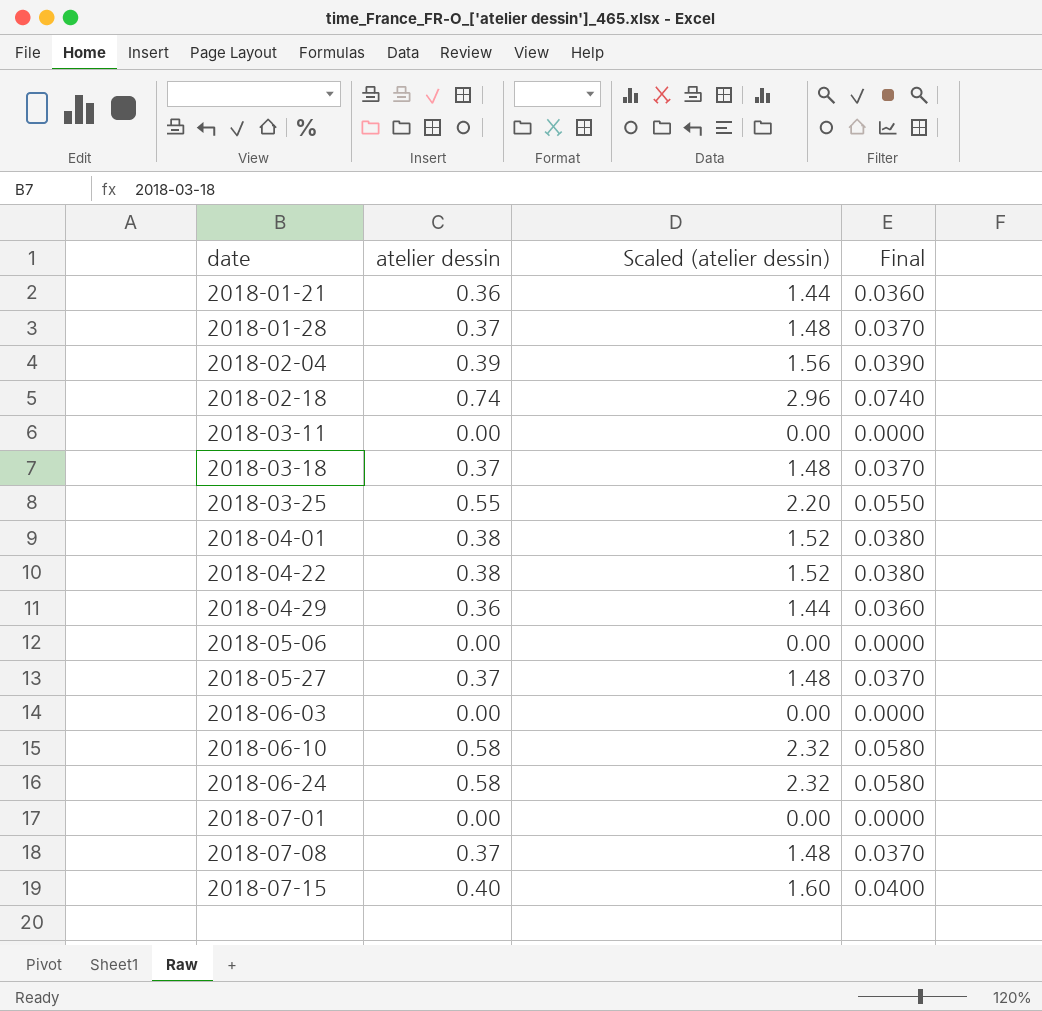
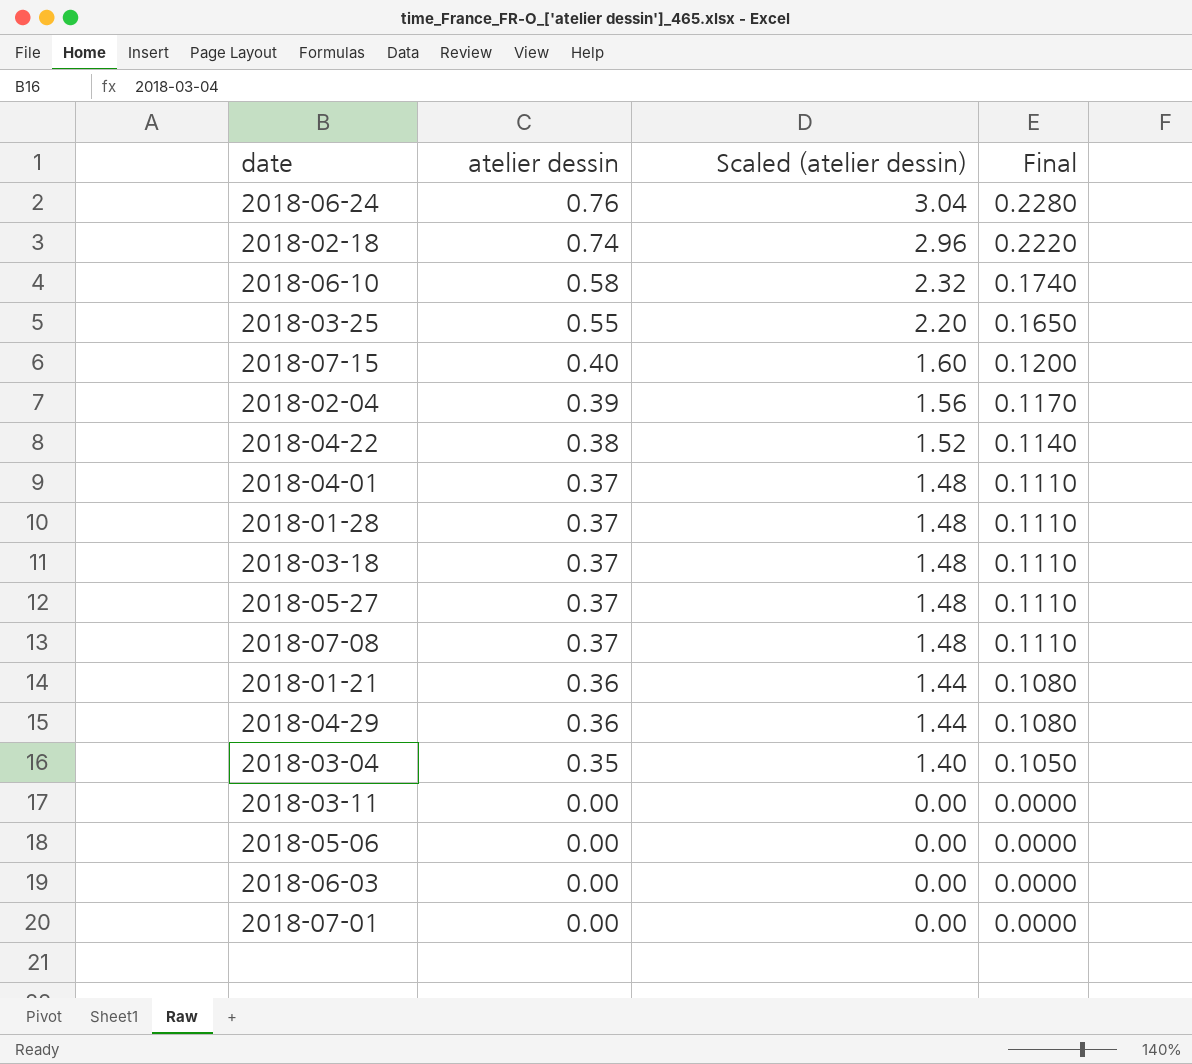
row order: date ascending -> atelier dessin descending
column Final | formula: [atelier dessin] * 0.1 -> [atelier dessin] * 0.3
2018-06-24 | atelier dessin: 0.58 -> 0.76
2018-06-24 | Scaled (atelier dessin): 2.32 -> 3.04
2018-04-01 | atelier dessin: 0.38 -> 0.37
2018-04-01 | Scaled (atelier dessin): 1.52 -> 1.48
row 2018-03-04: none -> 0.35 | 1.40 | 0.1050

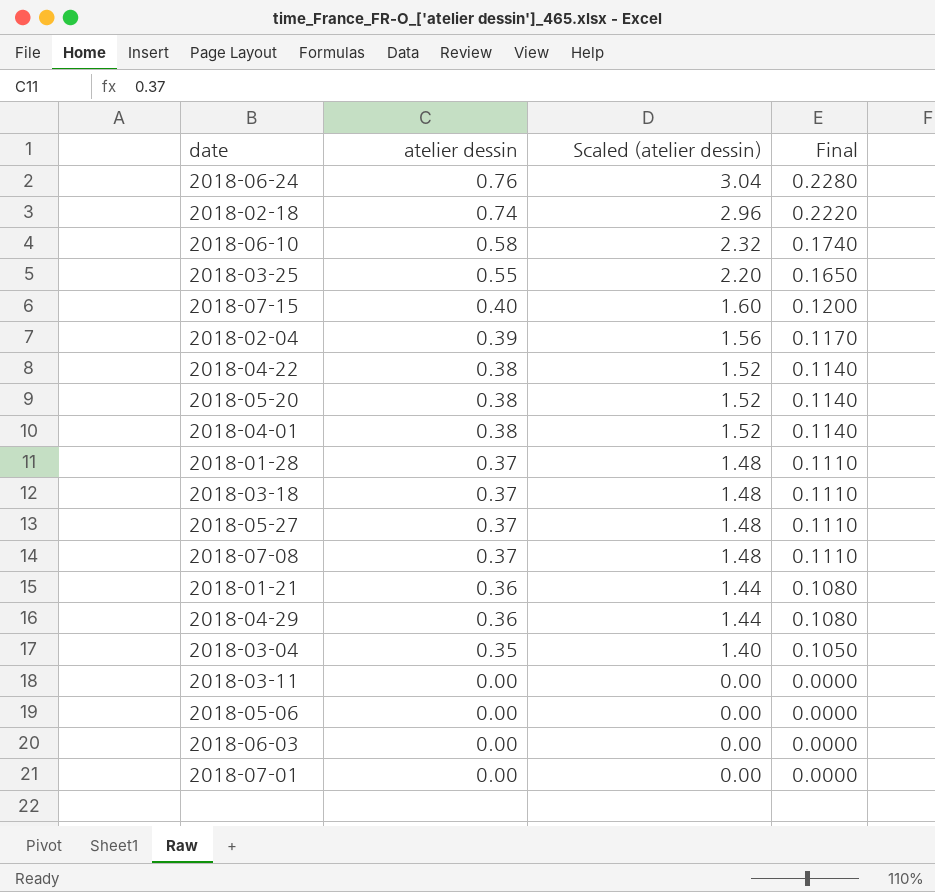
row 2018-05-20: none -> 0.38 | 1.52 | 0.1140
2018-04-01 | atelier dessin: 0.37 -> 0.38
2018-04-01 | Scaled (atelier dessin): 1.48 -> 1.52
2018-04-01 | Final: 0.1110 -> 0.1140

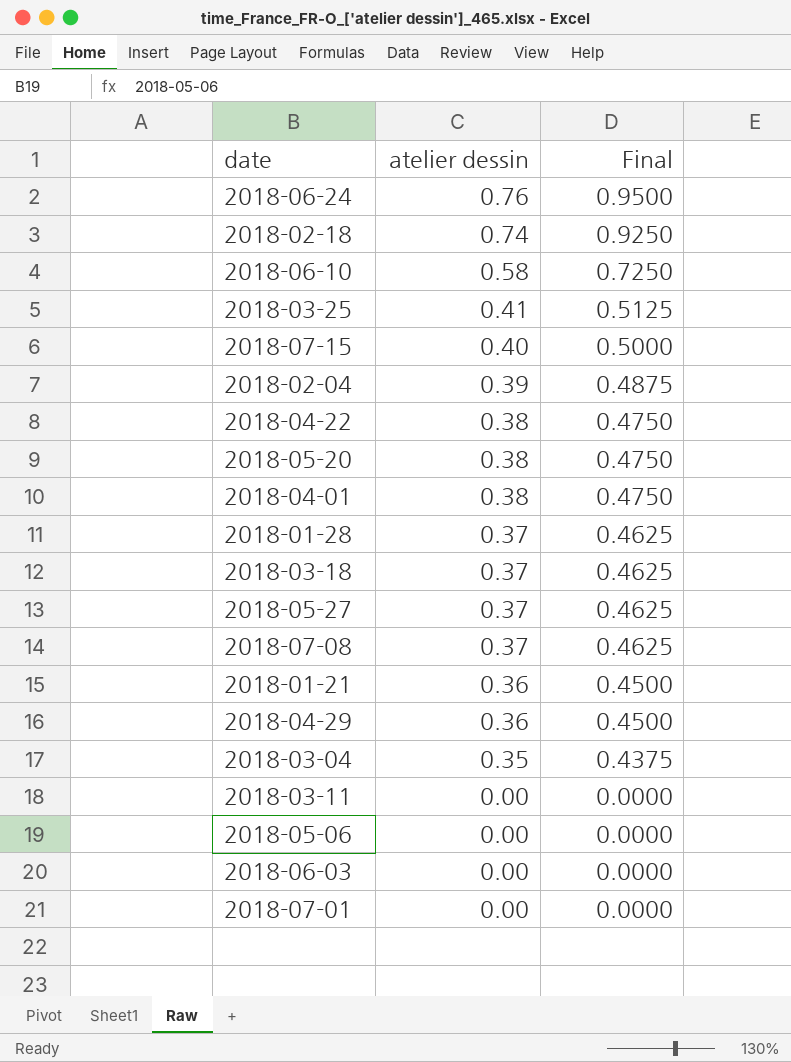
column Scaled (atelier dessin) | formula: [atelier dessin] * 4 -> none
column Final | formula: [atelier dessin] * 0.3 -> [atelier dessin] * 1.25
2018-03-25 | atelier dessin: 0.55 -> 0.41

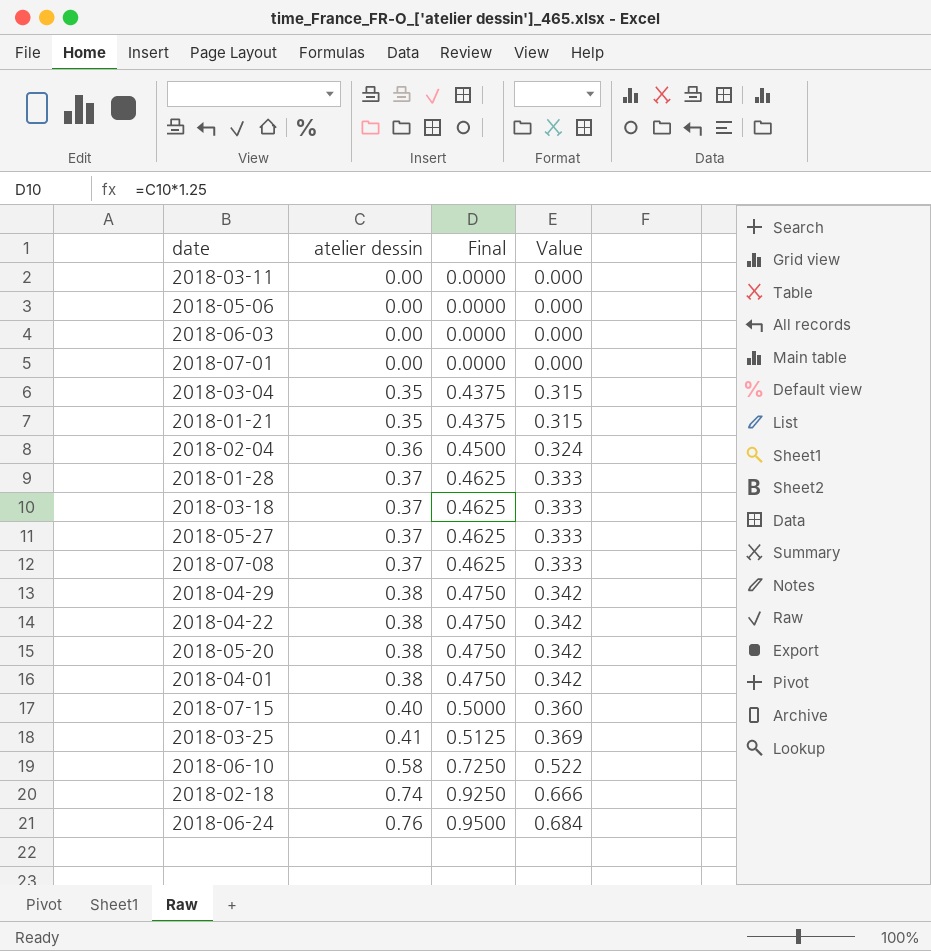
row order: atelier dessin descending -> atelier dessin ascending
column Value | formula: none -> [atelier dessin] * 0.9
2018-01-21 | atelier dessin: 0.36 -> 0.35
2018-01-21 | Final: 0.4500 -> 0.4375
2018-02-04 | atelier dessin: 0.39 -> 0.36
2018-02-04 | Final: 0.4875 -> 0.4500
2018-04-29 | atelier dessin: 0.36 -> 0.38
2018-04-29 | Final: 0.4500 -> 0.4750

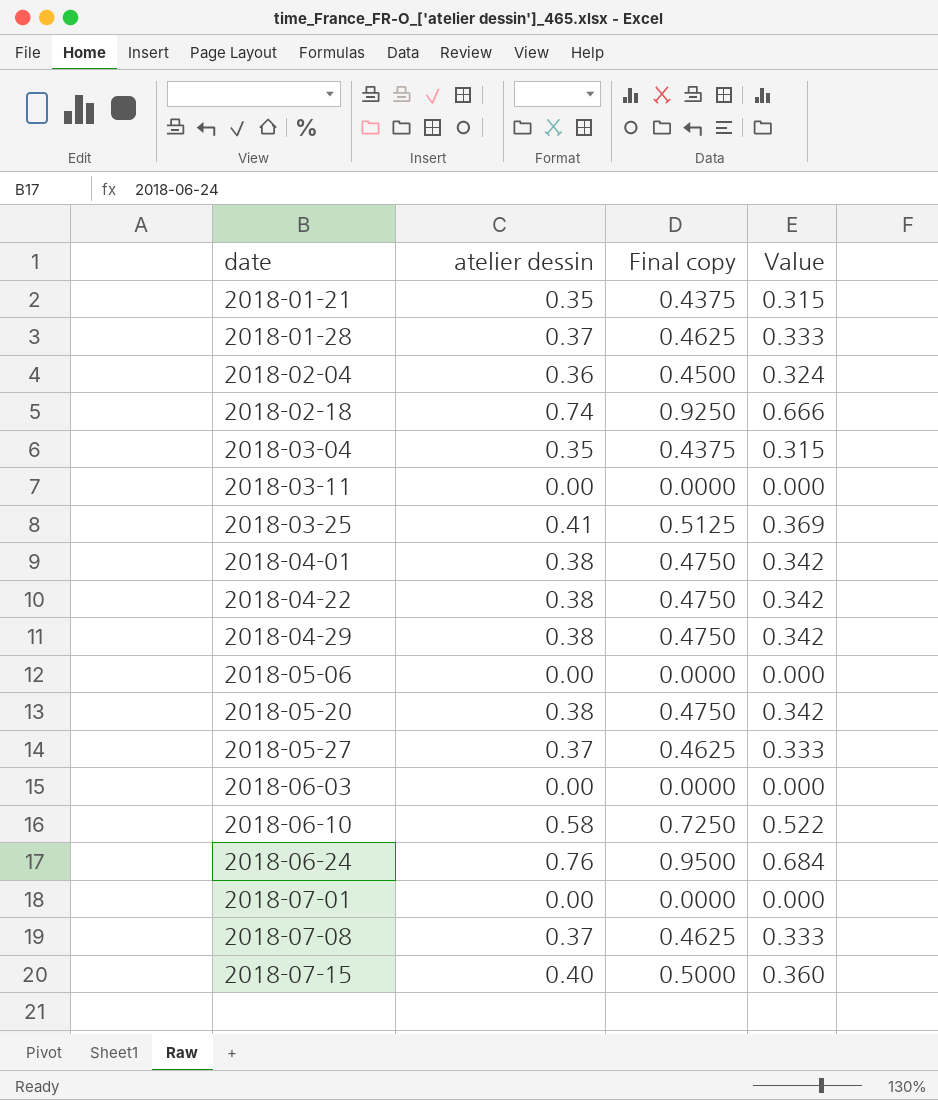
row order: atelier dessin ascending -> date ascending
column name: Final -> Final copy
row 2018-03-18: 0.37 | 0.4625 | 0.333 -> none

